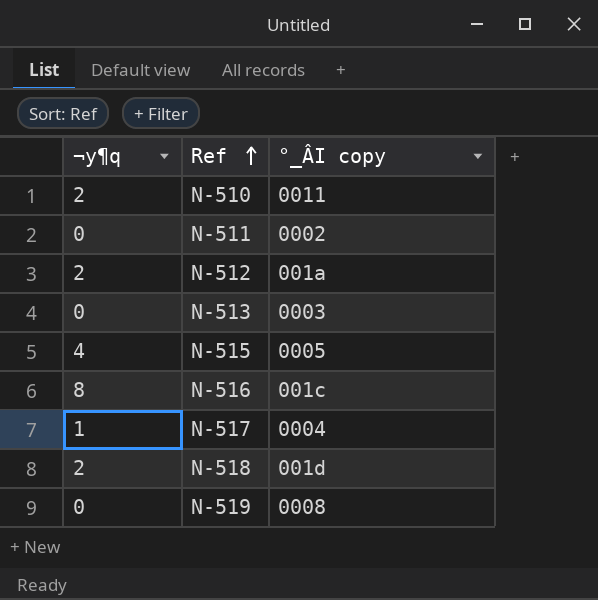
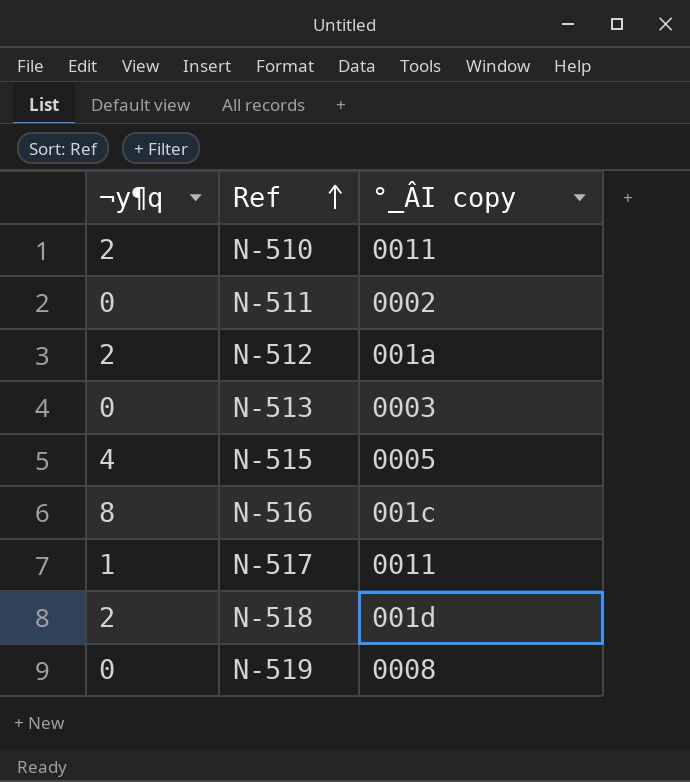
N-517 | °_ÂI copy: 0004 -> 0011

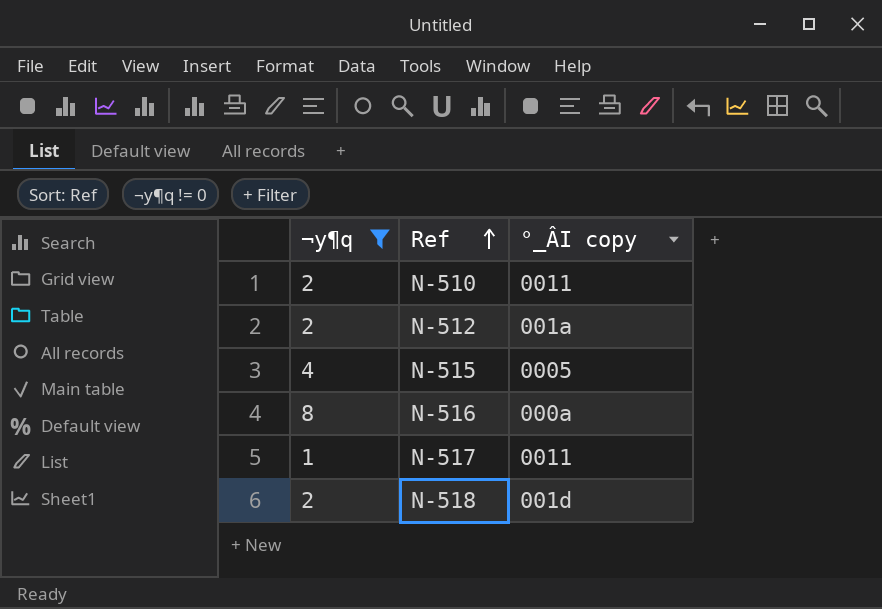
filter: none -> ¬y¶q != 0
N-516 | °_ÂI copy: 001c -> 000a

